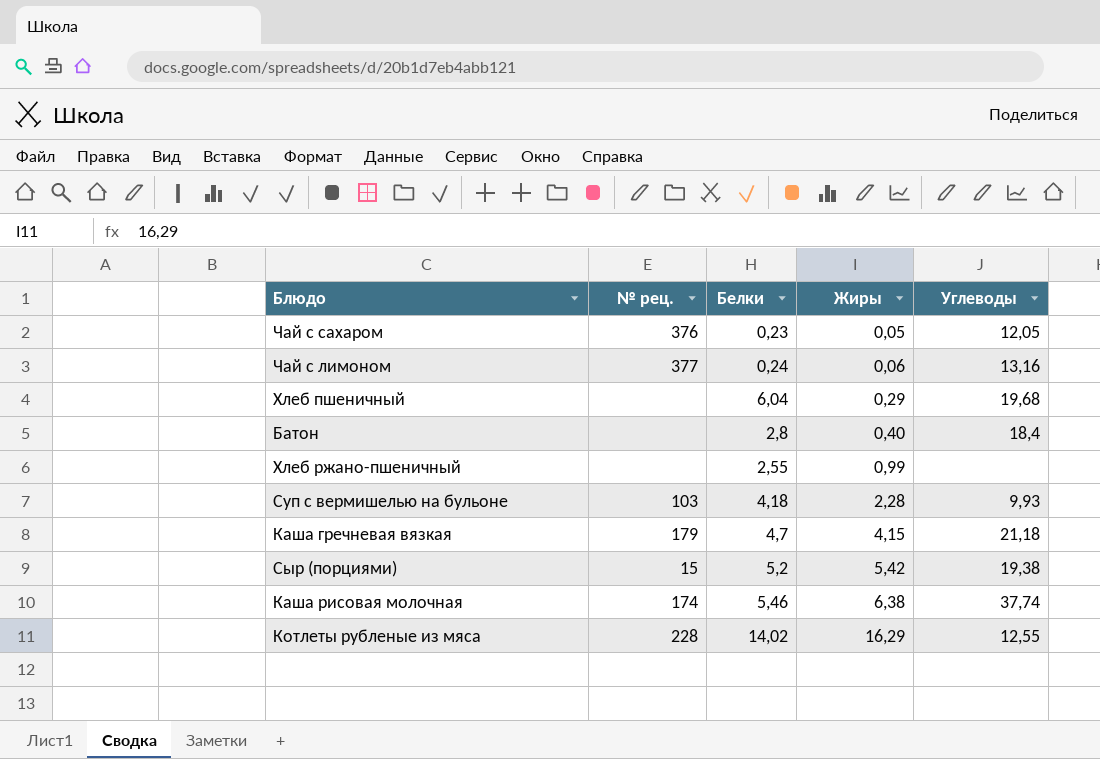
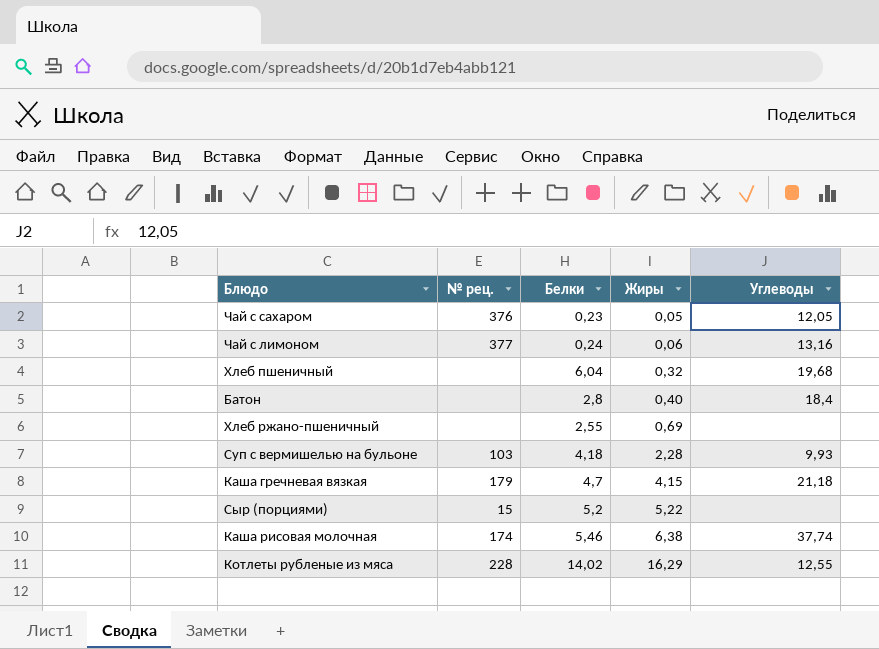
Хлеб пшеничный | Жиры: 0,29 -> 0,32
Хлеб ржано-пшеничный | Жиры: 0,99 -> 0,69
Сыр (порциями) | Жиры: 5,42 -> 5,22
Сыр (порциями) | Углеводы: 19,38 -> none

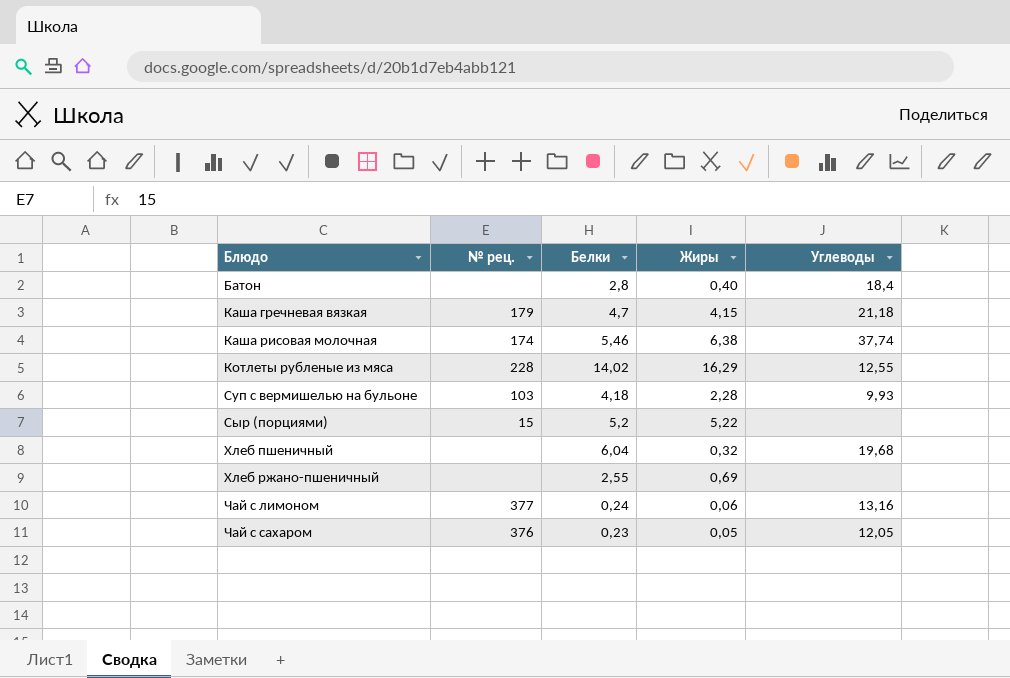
row order: Жиры ascending -> Блюдо ascending

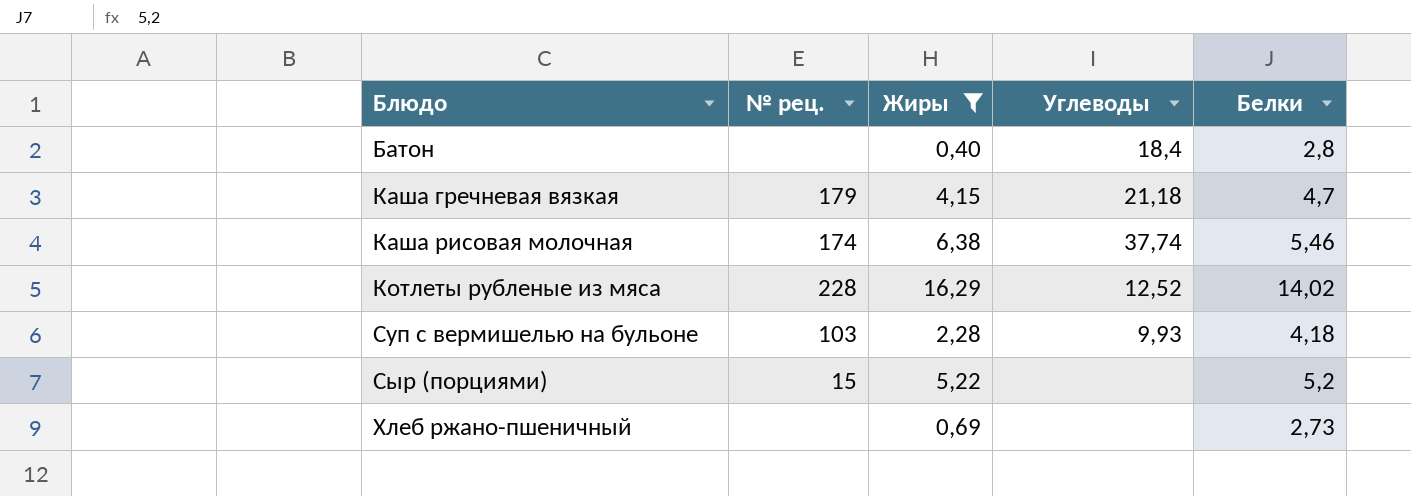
filter: none -> Жиры >= 0,40
column Белки | position: 3 -> 5
Котлеты рубленые из мяса | Углеводы: 12,55 -> 12,52
Хлеб ржано-пшеничный | Белки: 2,55 -> 2,73

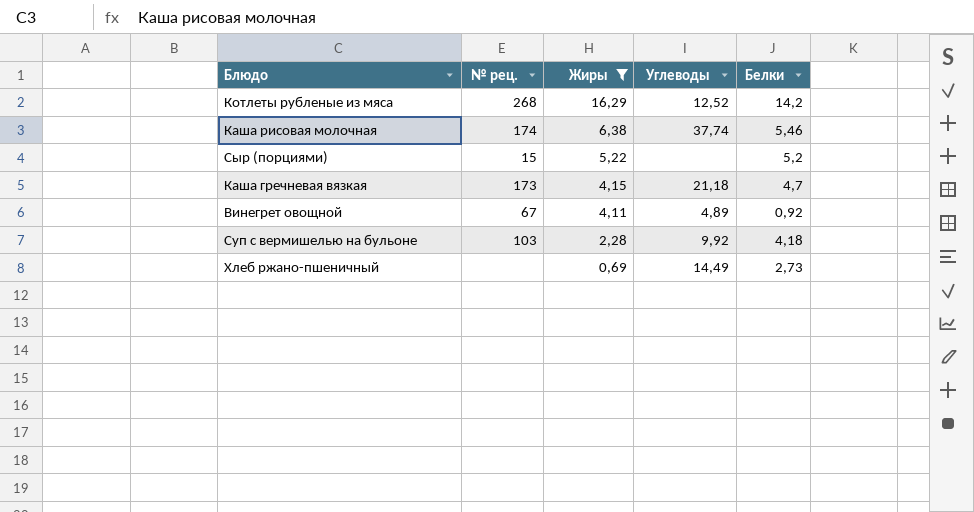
row order: Блюдо ascending -> Жиры descending
row Батон: none | 0,40 | 18,4 | 2,8 -> none
Котлеты рубленые из мяса | № рец.: 228 -> 268
Котлеты рубленые из мяса | Белки: 14,02 -> 14,2
Каша гречневая вязкая | № рец.: 179 -> 173
row Винегрет овощной: none -> 67 | 4,11 | 4,89 | 0,92
Суп с вермишелью на бульоне | Углеводы: 9,93 -> 9,92
Хлеб ржано-пшеничный | Углеводы: none -> 14,49

